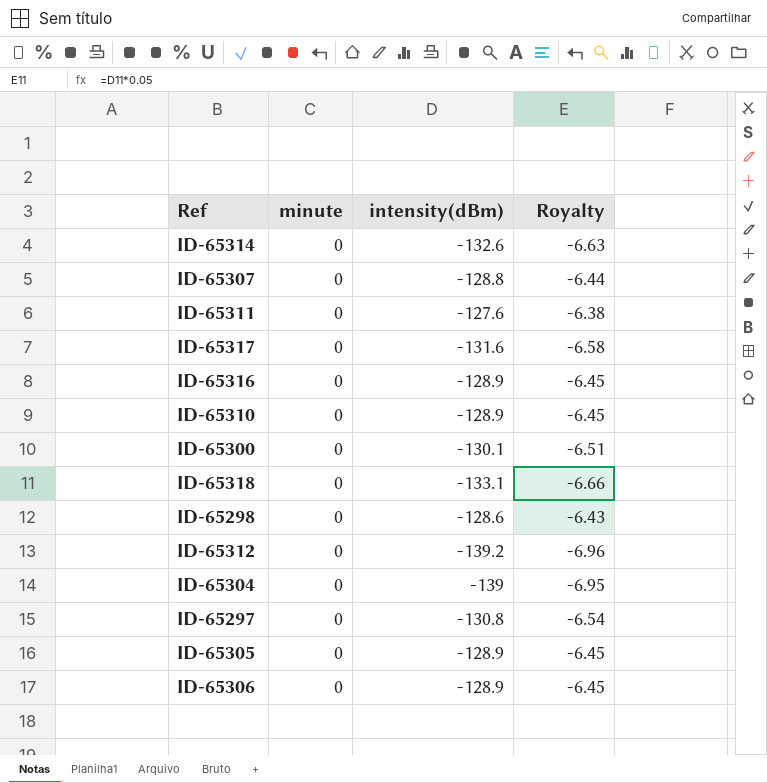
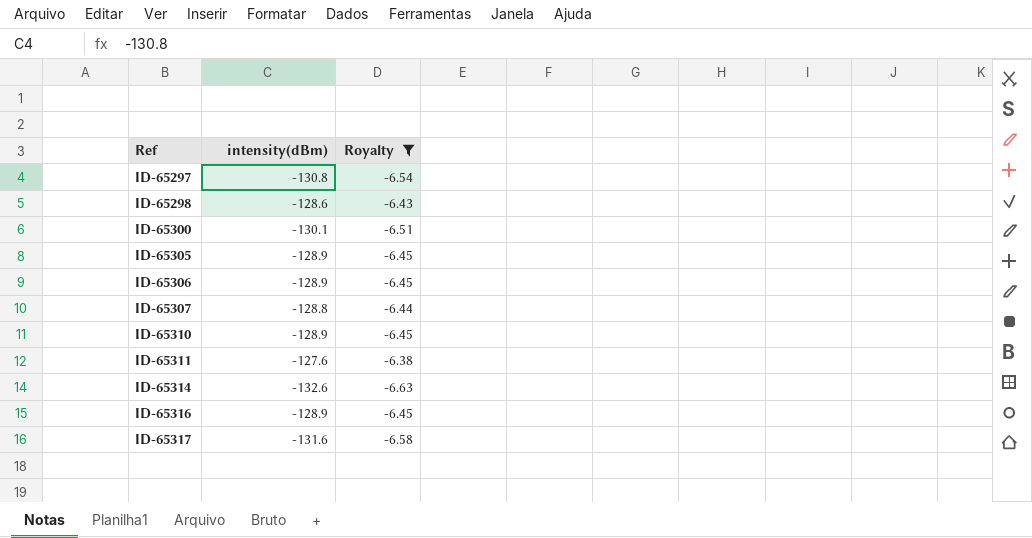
filter: none -> Royalty >= -6.63
row order: none -> Ref ascending
column minute | position: 2 -> none

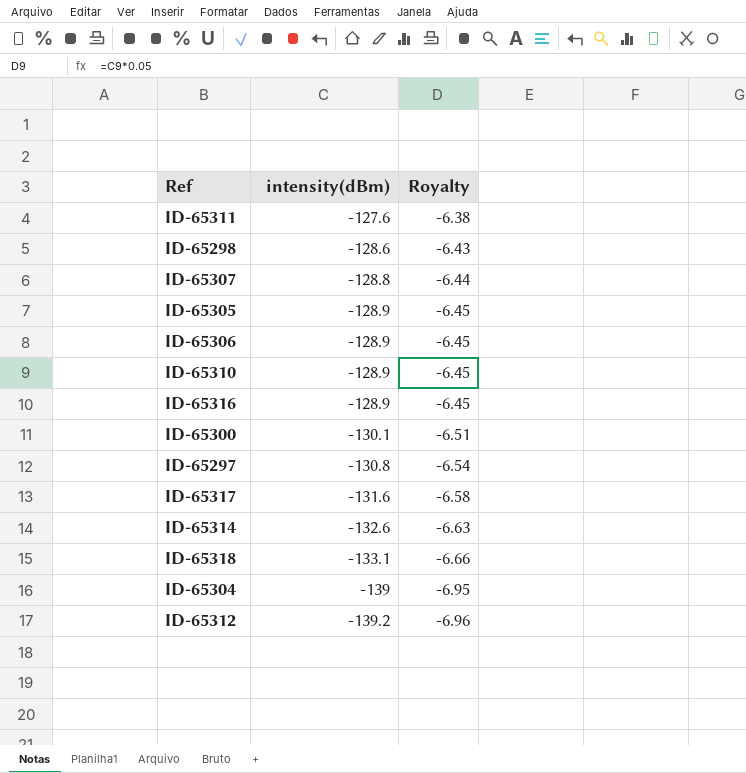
filter: Royalty >= -6.63 -> none
row order: Ref ascending -> intensity(dBm) descending

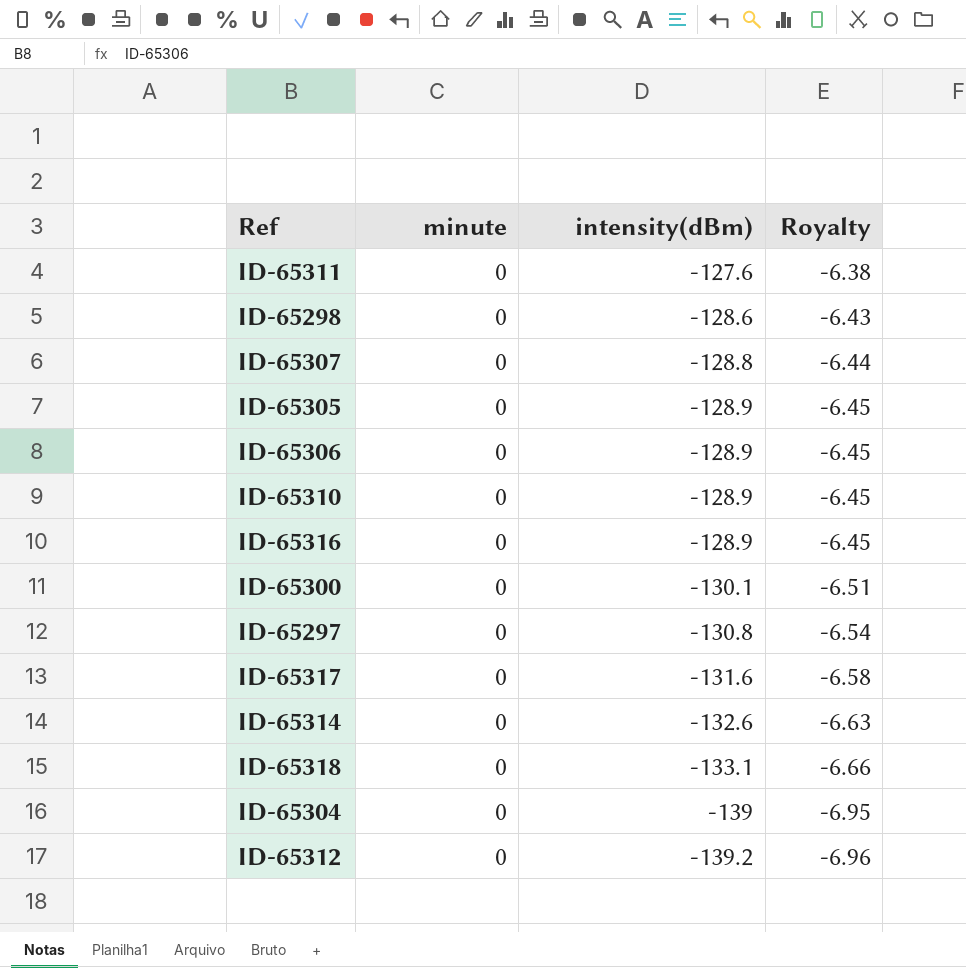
column minute | position: none -> 2

